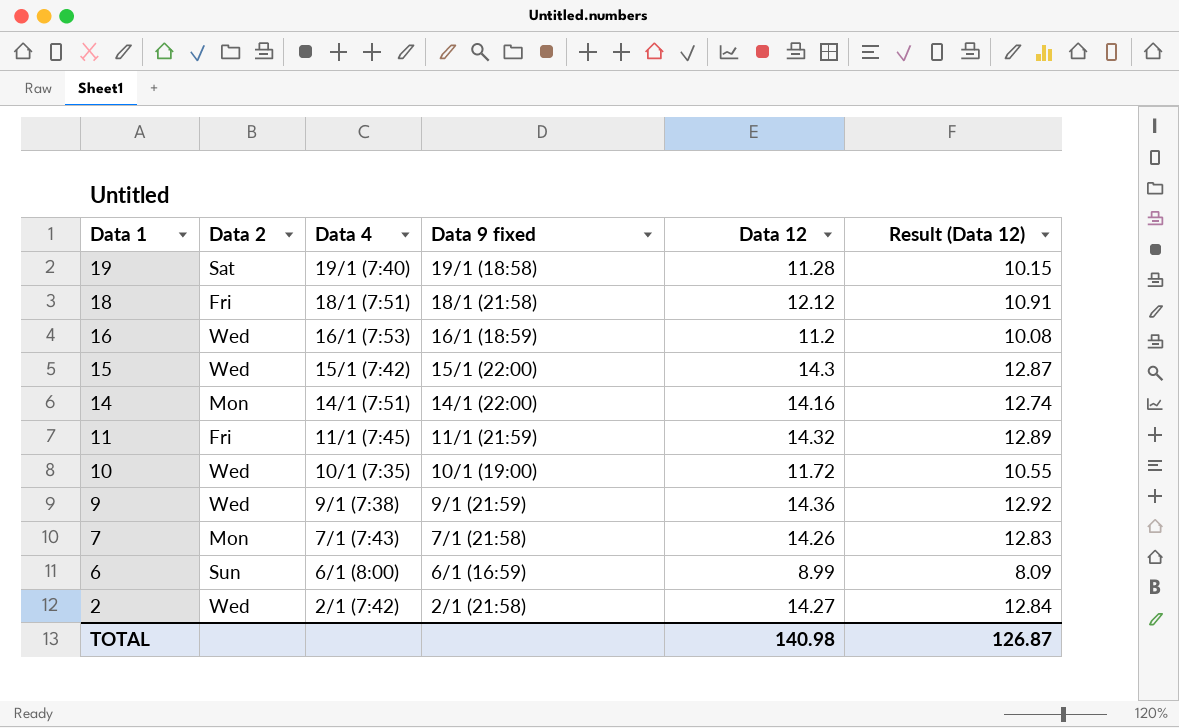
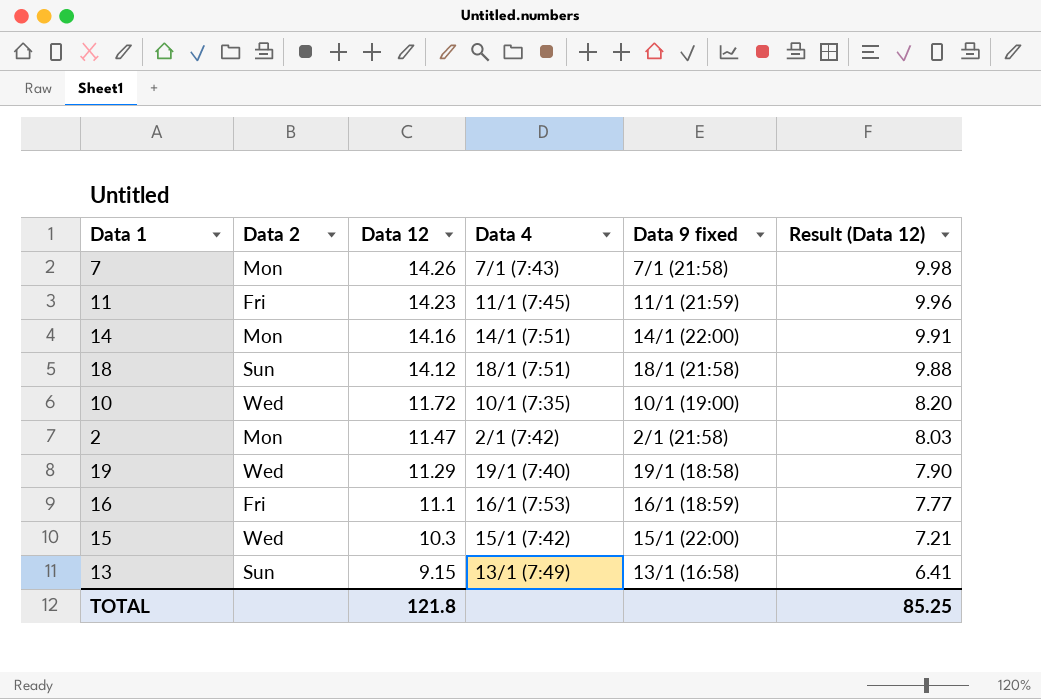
row order: Data 1 descending -> Data 12 descending
column Data 12 | position: 5 -> 3
column Result (Data 12) | formula: [Data 12] * 0.9 -> [Data 12] * 0.7
row 9: Wed | 9/1 (7:38) | 9/1 (21:59) | 14.36 | 12.92 -> none
row 6: Sun | 6/1 (8:00) | 6/1 (16:59) | 8.99 | 8.09 -> none
11 | Data 12: 14.32 -> 14.23
18 | Data 2: Fri -> Sun
18 | Data 12: 12.12 -> 14.12
2 | Data 2: Wed -> Mon
2 | Data 12: 14.27 -> 11.47
19 | Data 2: Sat -> Wed
19 | Data 12: 11.28 -> 11.29
16 | Data 2: Wed -> Fri
16 | Data 12: 11.2 -> 11.1
15 | Data 12: 14.3 -> 10.3
row 13: none -> Sun | 9.15 | 13/1 (7:49) | 13/1 (16:58) | 6.41
TOTAL | Data 12: 140.98 -> 121.8
TOTAL | Result (Data 12): 126.87 -> 85.25

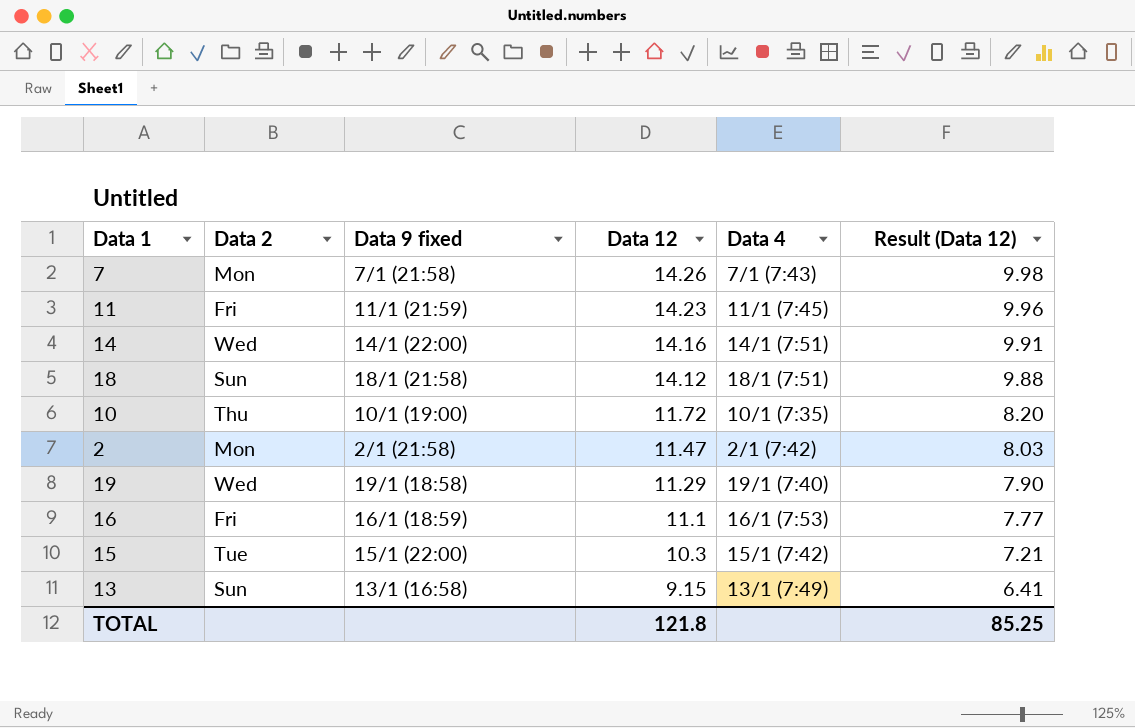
column Data 9 fixed | position: 5 -> 3
14 | Data 2: Mon -> Wed
10 | Data 2: Wed -> Thu
15 | Data 2: Wed -> Tue

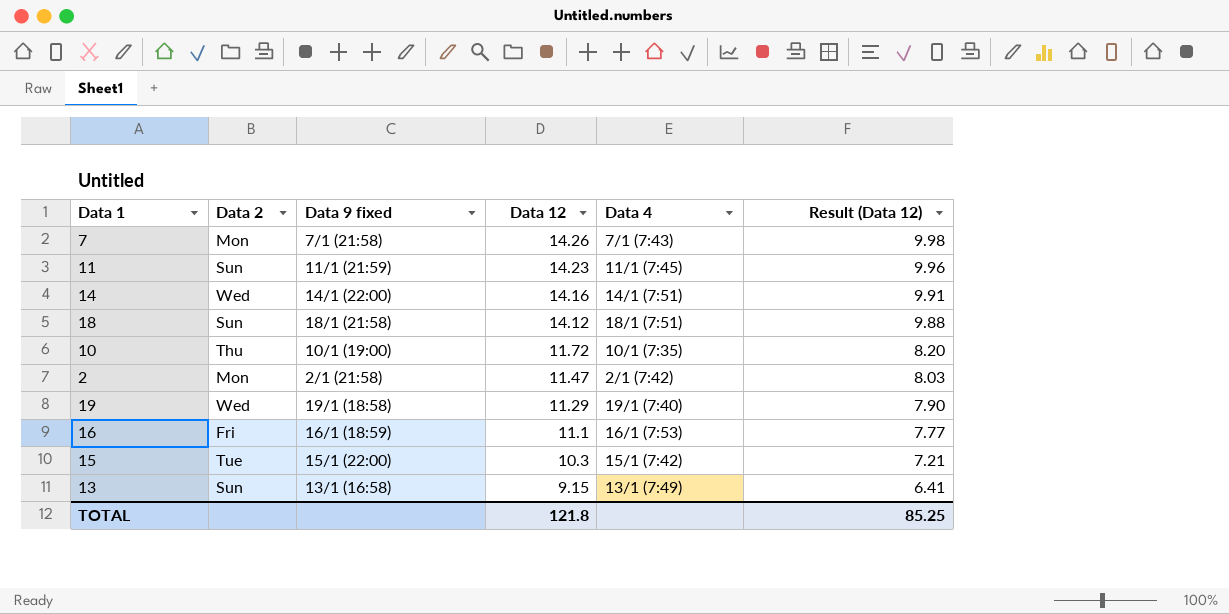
11 | Data 2: Fri -> Sun

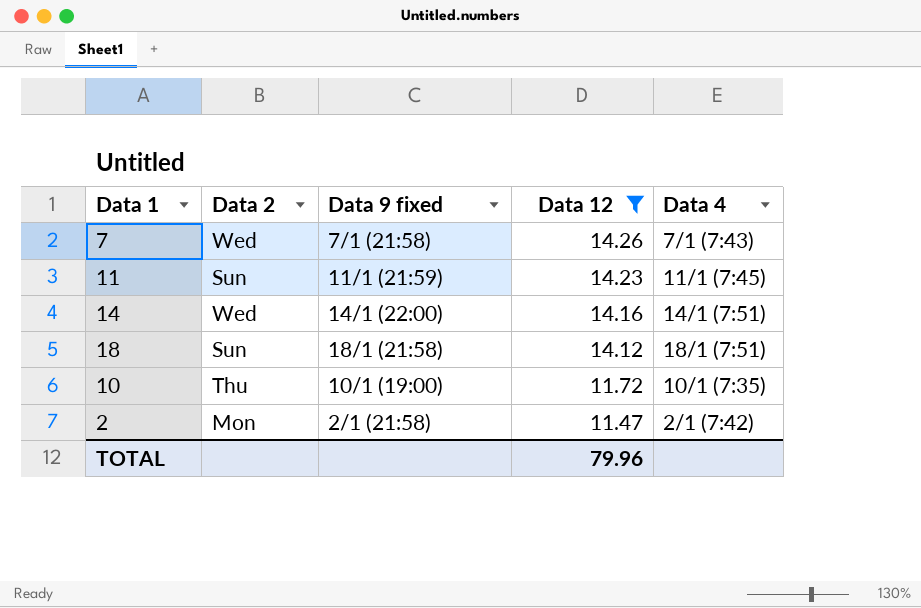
filter: none -> Data 12 >= 11.47
column Result (Data 12) | formula: [Data 12] * 0.7 -> none
7 | Data 2: Mon -> Wed
TOTAL | Data 12: 121.8 -> 79.96

